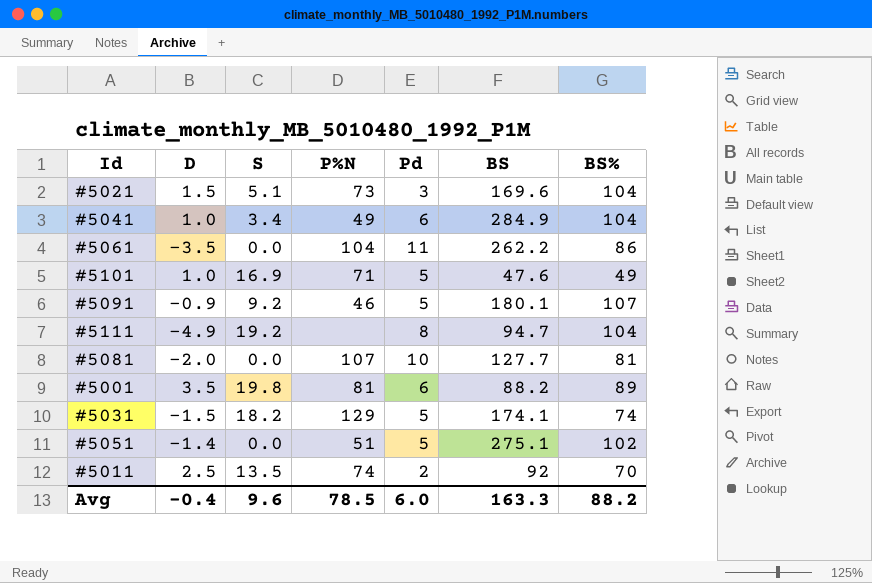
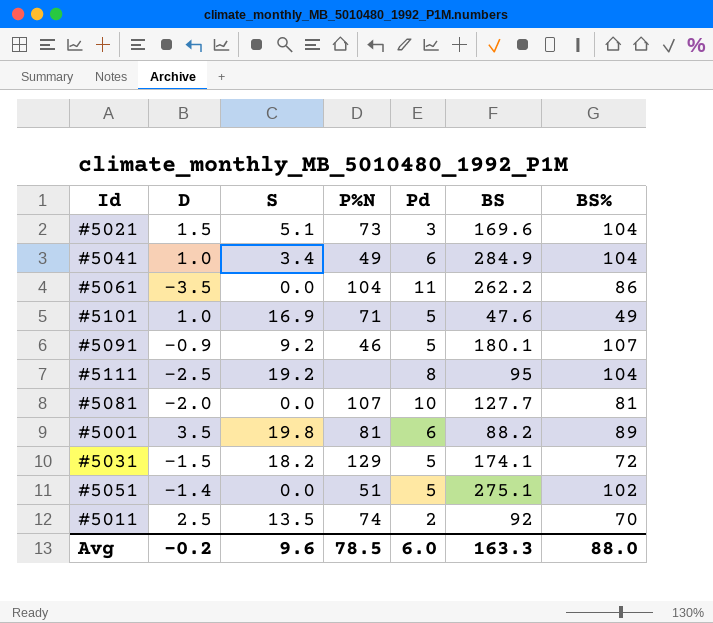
#5111 | D: -4.9 -> -2.5
#5111 | BS: 94.7 -> 95
#5031 | BS%: 74 -> 72
Avg | D: -0.4 -> -0.2
Avg | BS%: 88.2 -> 88.0

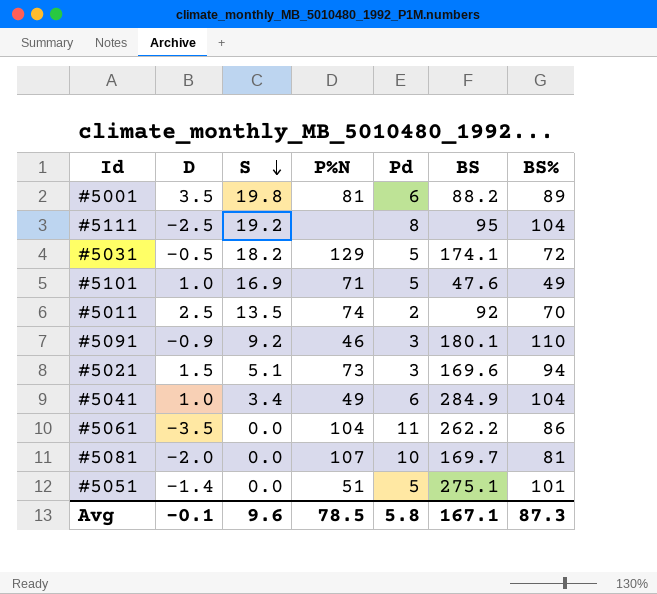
row order: none -> S descending
#5031 | D: -1.5 -> -0.5
#5091 | Pd: 5 -> 3
#5091 | BS%: 107 -> 110
#5021 | BS%: 104 -> 94
#5081 | BS: 127.7 -> 169.7
#5051 | BS%: 102 -> 101
Avg | D: -0.2 -> -0.1
Avg | Pd: 6.0 -> 5.8
Avg | BS: 163.3 -> 167.1
Avg | BS%: 88.0 -> 87.3

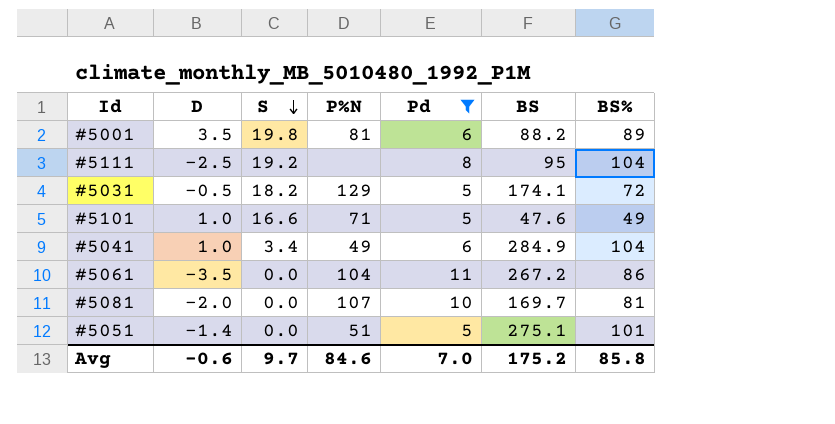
filter: none -> Pd >= 5
#5101 | S: 16.9 -> 16.6
#5061 | BS: 262.2 -> 267.2
Avg | D: -0.1 -> -0.6
Avg | S: 9.6 -> 9.7
Avg | P%N: 78.5 -> 84.6
Avg | Pd: 5.8 -> 7.0
Avg | BS: 167.1 -> 175.2
Avg | BS%: 87.3 -> 85.8

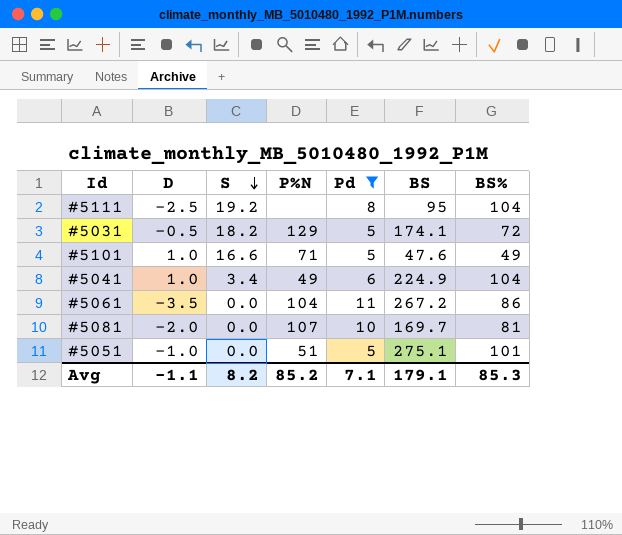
row #5001: 3.5 | 19.8 | 81 | 6 | 88.2 | 89 -> none
#5041 | BS: 284.9 -> 224.9
#5051 | D: -1.4 -> -1.0
Avg | D: -0.6 -> -1.1
Avg | S: 9.7 -> 8.2
Avg | P%N: 84.6 -> 85.2
Avg | Pd: 7.0 -> 7.1
Avg | BS: 175.2 -> 179.1
Avg | BS%: 85.8 -> 85.3

